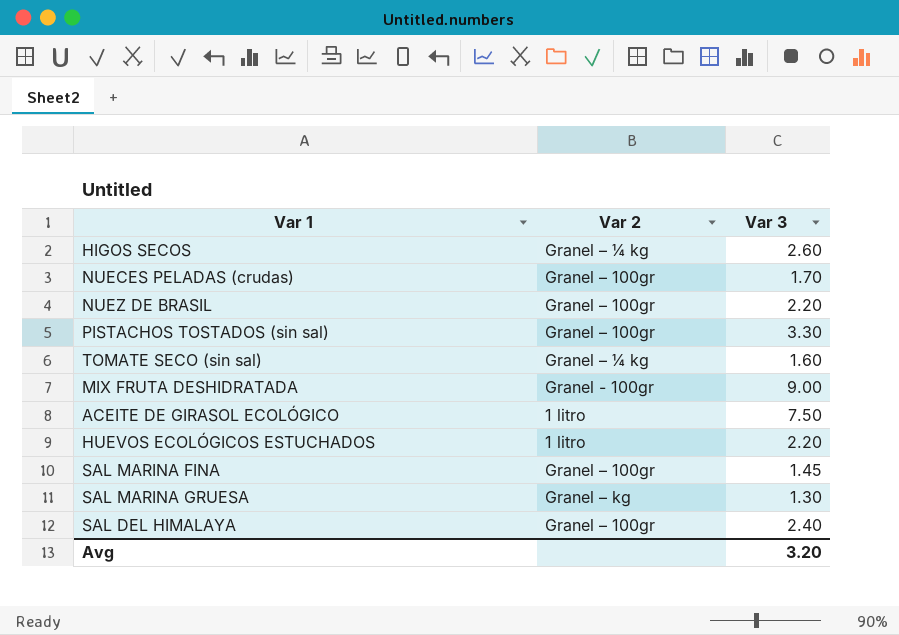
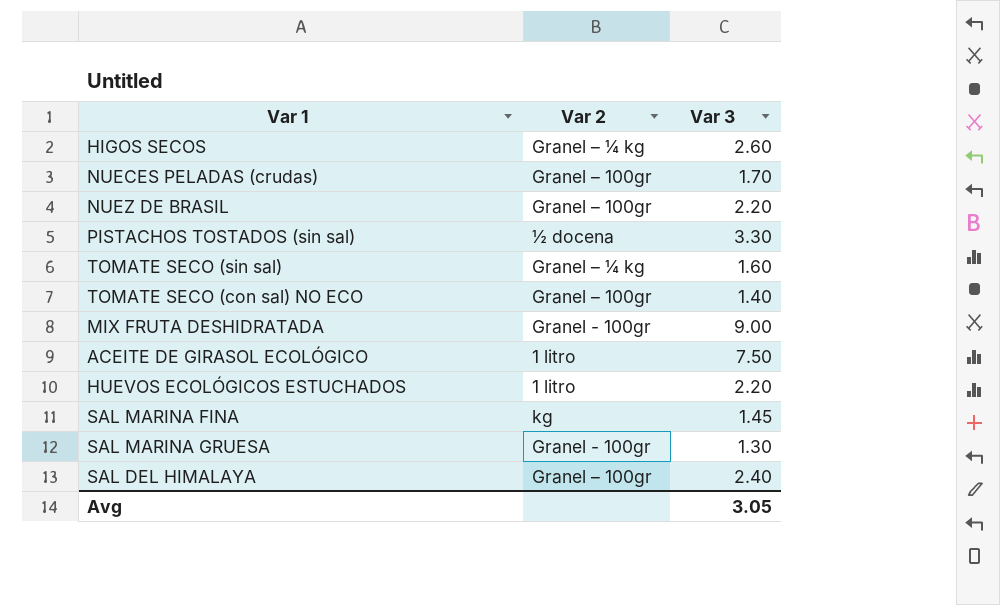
PISTACHOS TOSTADOS (sin sal) | Var 2: Granel – 100gr -> ½ docena
row TOMATE SECO (con sal) NO ECO: none -> Granel – 100gr | 1.40
SAL MARINA FINA | Var 2: Granel – 100gr -> kg
SAL MARINA GRUESA | Var 2: Granel – kg -> Granel - 100gr
Avg | Var 3: 3.20 -> 3.05

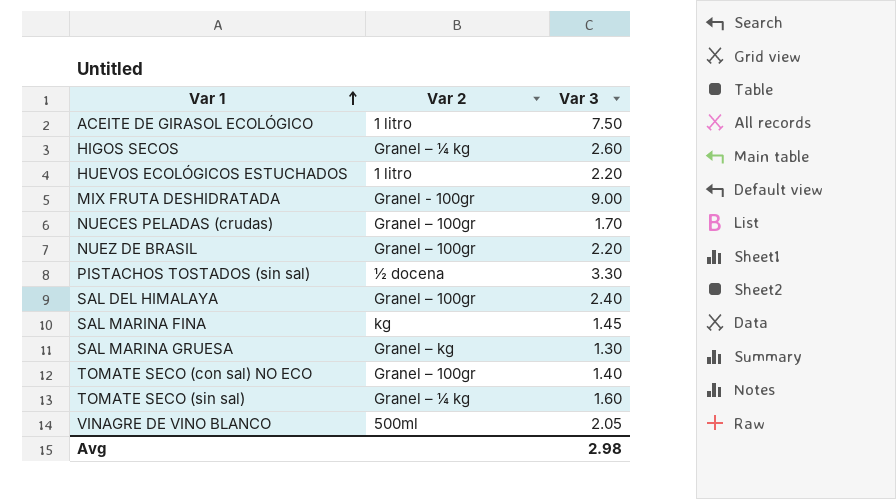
row order: none -> Var 1 ascending
SAL MARINA GRUESA | Var 2: Granel - 100gr -> Granel – kg
row VINAGRE DE VINO BLANCO: none -> 500ml | 2.05
Avg | Var 3: 3.05 -> 2.98

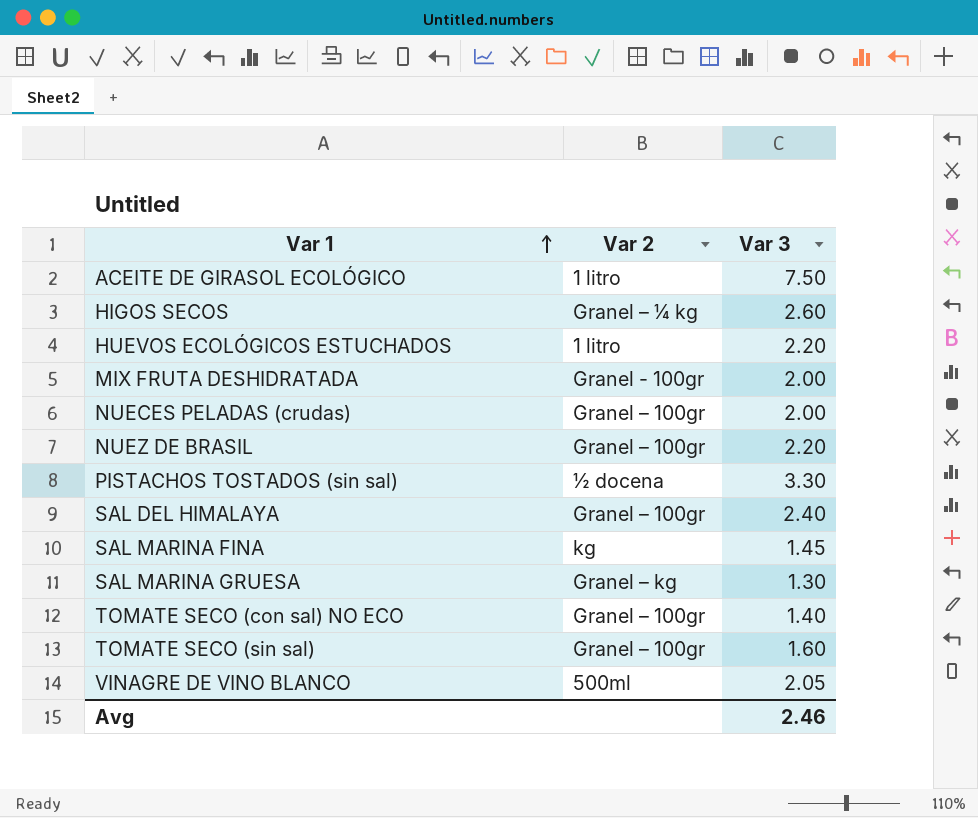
MIX FRUTA DESHIDRATADA | Var 3: 9.00 -> 2.00
NUECES PELADAS (crudas) | Var 3: 1.70 -> 2.00
TOMATE SECO (sin sal) | Var 2: Granel – ¼ kg -> Granel – 100gr
Avg | Var 3: 2.98 -> 2.46

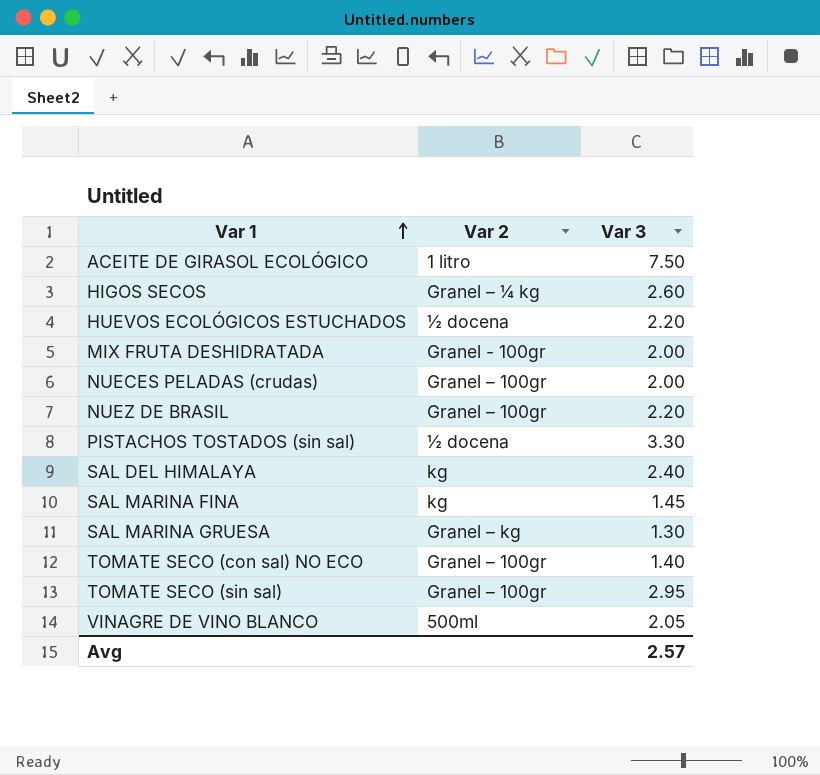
HUEVOS ECOLÓGICOS ESTUCHADOS | Var 2: 1 litro -> ½ docena
SAL DEL HIMALAYA | Var 2: Granel – 100gr -> kg
TOMATE SECO (sin sal) | Var 3: 1.60 -> 2.95
Avg | Var 3: 2.46 -> 2.57

